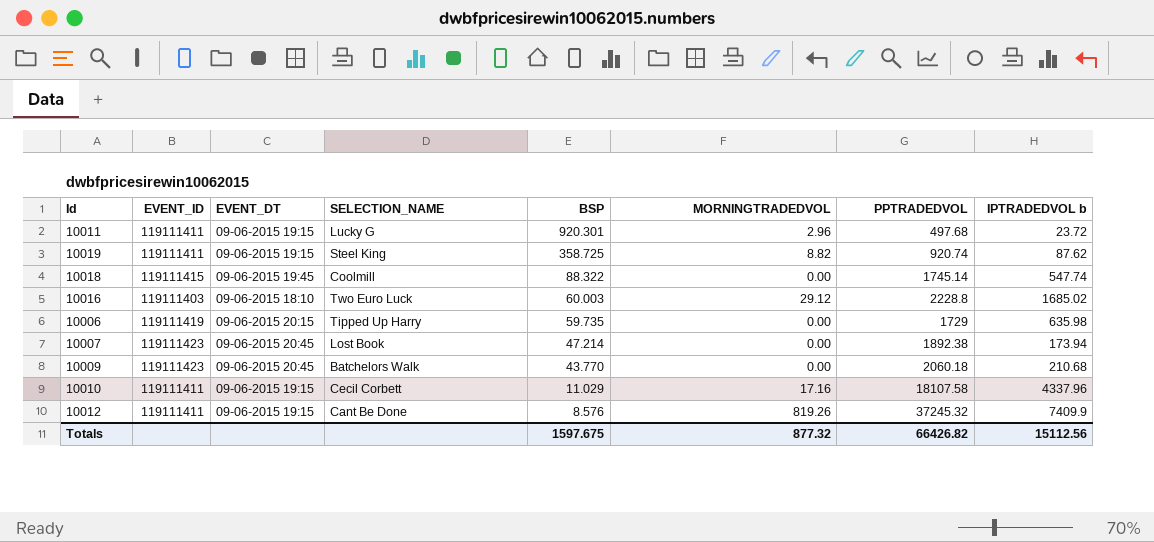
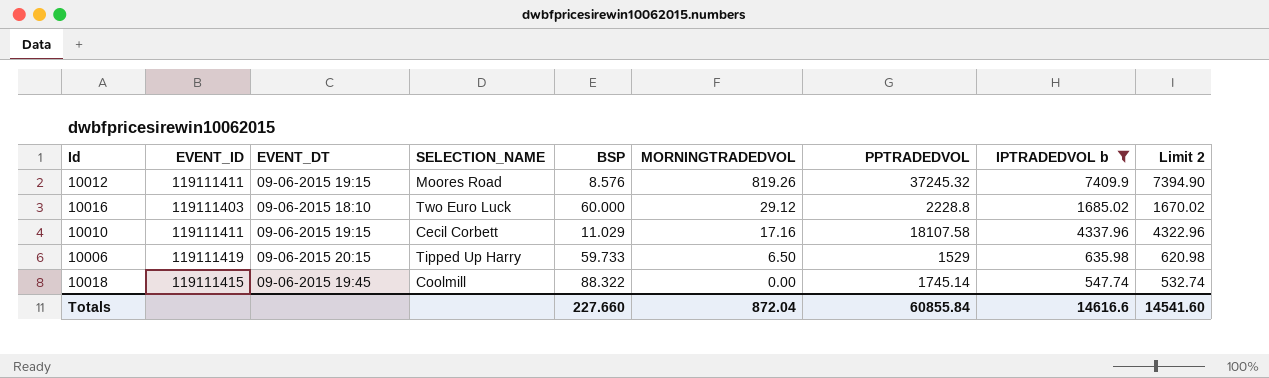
filter: none -> IPTRADEDVOL b >= 547.74
row order: BSP descending -> MORNINGTRADEDVOL descending
column Limit 2 | formula: none -> [IPTRADEDVOL b] - 15
10012 | SELECTION_NAME: Cant Be Done -> Moores Road
10016 | BSP: 60.003 -> 60.000
10006 | BSP: 59.735 -> 59.733
10006 | MORNINGTRADEDVOL: 0.00 -> 6.50
10006 | PPTRADEDVOL: 1729 -> 1529
Totals | BSP: 1597.675 -> 227.660
Totals | MORNINGTRADEDVOL: 877.32 -> 872.04
Totals | PPTRADEDVOL: 66426.82 -> 60855.84
Totals | IPTRADEDVOL b: 15112.56 -> 14616.6

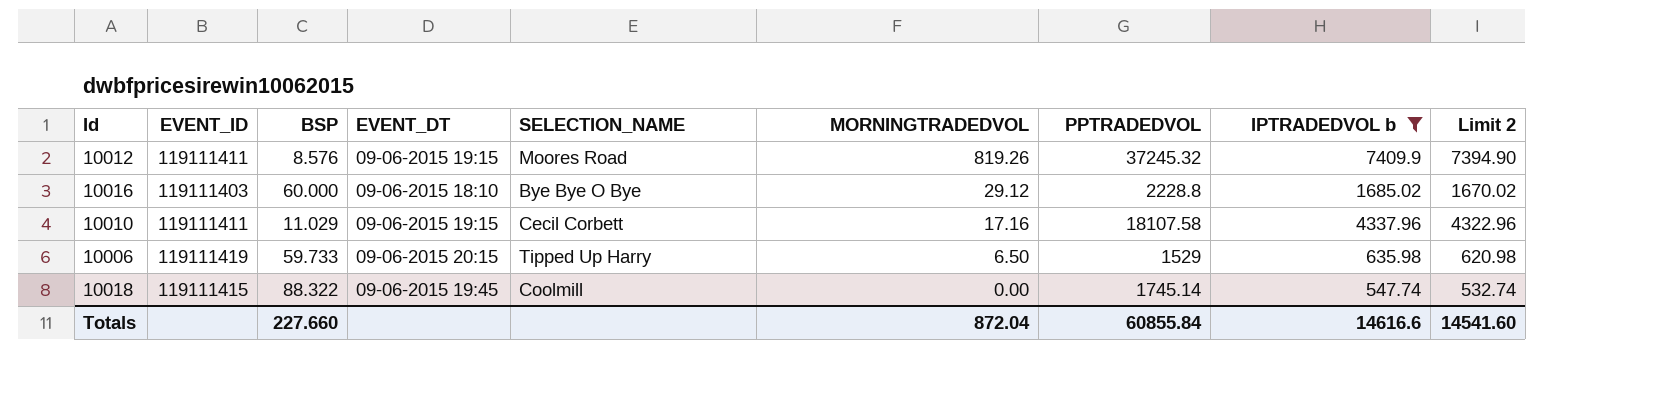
column BSP | position: 5 -> 3
10016 | SELECTION_NAME: Two Euro Luck -> Bye Bye O Bye

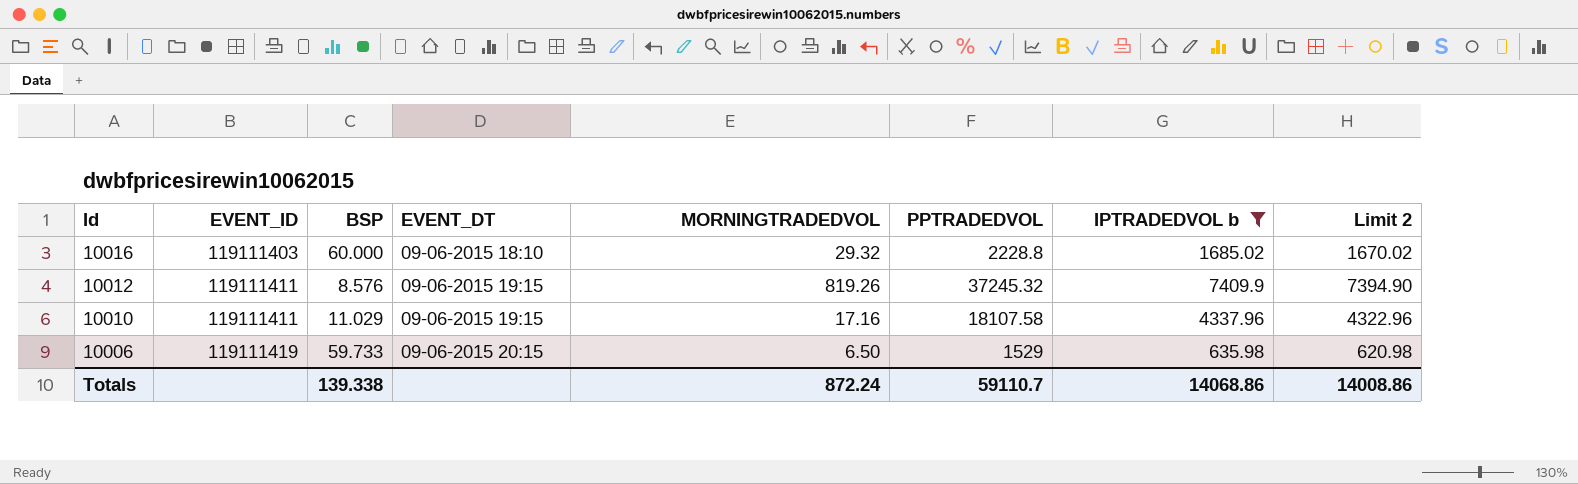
row order: MORNINGTRADEDVOL descending -> Id descending
column SELECTION_NAME | position: 5 -> none
row 10018: 119111415 | 88.322 | 09-06-2015 19:45 | Coolmill | 0.00 | 1745.14 | 547.74 | 532.74 -> none
10016 | MORNINGTRADEDVOL: 29.12 -> 29.32
Totals | BSP: 227.660 -> 139.338
Totals | MORNINGTRADEDVOL: 872.04 -> 872.24
Totals | PPTRADEDVOL: 60855.84 -> 59110.7
Totals | IPTRADEDVOL b: 14616.6 -> 14068.86
Totals | Limit 2: 14541.60 -> 14008.86

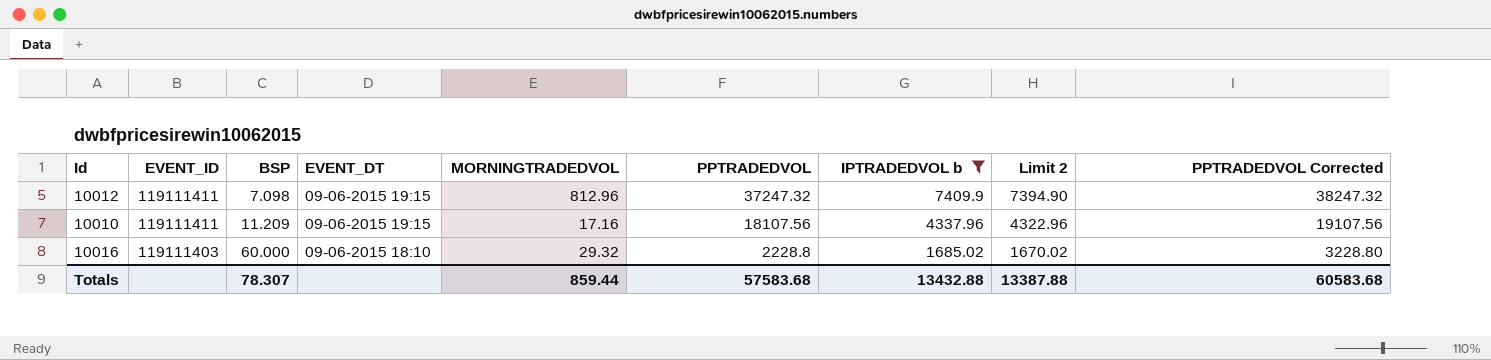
row order: Id descending -> EVENT_ID descending
column PPTRADEDVOL Corrected | formula: none -> [PPTRADEDVOL] + 1000
row 10006: 119111419 | 59.733 | 09-06-2015 20:15 | 6.50 | 1529 | 635.98 | 620.98 -> none
10012 | BSP: 8.576 -> 7.098
10012 | MORNINGTRADEDVOL: 819.26 -> 812.96
10012 | PPTRADEDVOL: 37245.32 -> 37247.32
10010 | BSP: 11.029 -> 11.209
10010 | PPTRADEDVOL: 18107.58 -> 18107.56
Totals | BSP: 139.338 -> 78.307
Totals | MORNINGTRADEDVOL: 872.24 -> 859.44
Totals | PPTRADEDVOL: 59110.7 -> 57583.68
Totals | IPTRADEDVOL b: 14068.86 -> 13432.88
Totals | Limit 2: 14008.86 -> 13387.88

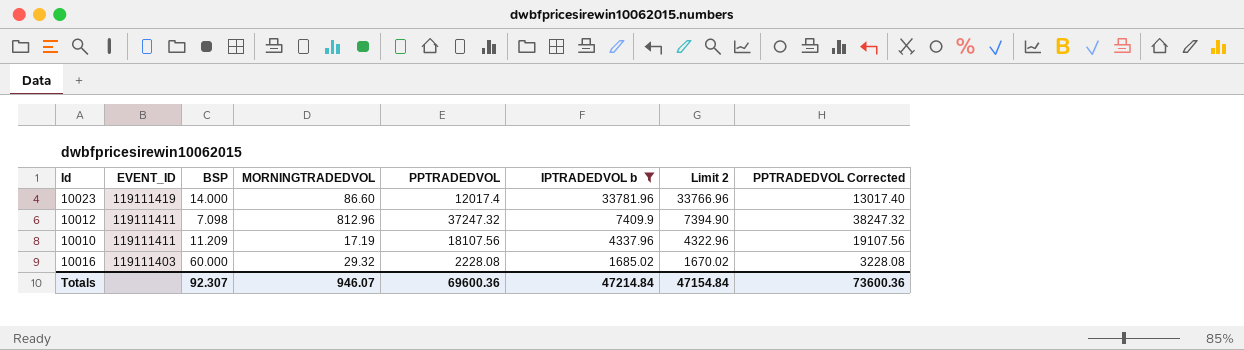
column EVENT_DT | position: 4 -> none
row 10023: none -> 119111419 | 14.000 | 86.60 | 12017.4 | 33781.96 | 33766.96 | 13017.40
10010 | MORNINGTRADEDVOL: 17.16 -> 17.19
10016 | PPTRADEDVOL: 2228.8 -> 2228.08
10016 | PPTRADEDVOL Corrected: 3228.80 -> 3228.08
Totals | BSP: 78.307 -> 92.307
Totals | MORNINGTRADEDVOL: 859.44 -> 946.07
Totals | PPTRADEDVOL: 57583.68 -> 69600.36
Totals | IPTRADEDVOL b: 13432.88 -> 47214.84
Totals | Limit 2: 13387.88 -> 47154.84
Totals | PPTRADEDVOL Corrected: 60583.68 -> 73600.36

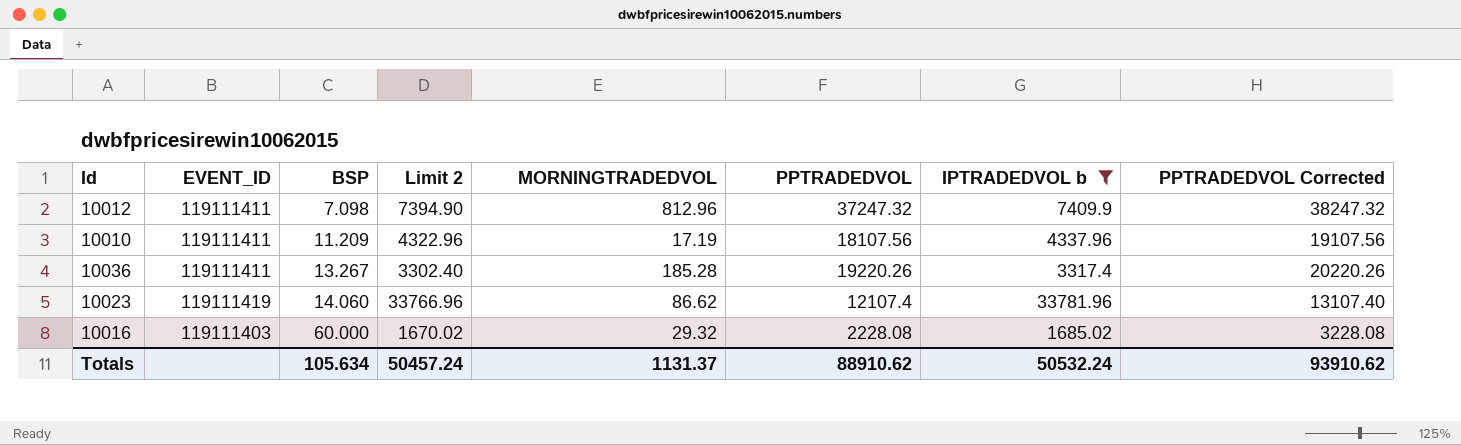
row order: EVENT_ID descending -> BSP ascending
column Limit 2 | position: 7 -> 4
row 10036: none -> 119111411 | 13.267 | 3302.40 | 185.28 | 19220.26 | 3317.4 | 20220.26
10023 | BSP: 14.000 -> 14.060
10023 | MORNINGTRADEDVOL: 86.60 -> 86.62
10023 | PPTRADEDVOL: 12017.4 -> 12107.4
10023 | PPTRADEDVOL Corrected: 13017.40 -> 13107.40
Totals | BSP: 92.307 -> 105.634
Totals | Limit 2: 47154.84 -> 50457.24
Totals | MORNINGTRADEDVOL: 946.07 -> 1131.37
Totals | PPTRADEDVOL: 69600.36 -> 88910.62
Totals | IPTRADEDVOL b: 47214.84 -> 50532.24
Totals | PPTRADEDVOL Corrected: 73600.36 -> 93910.62

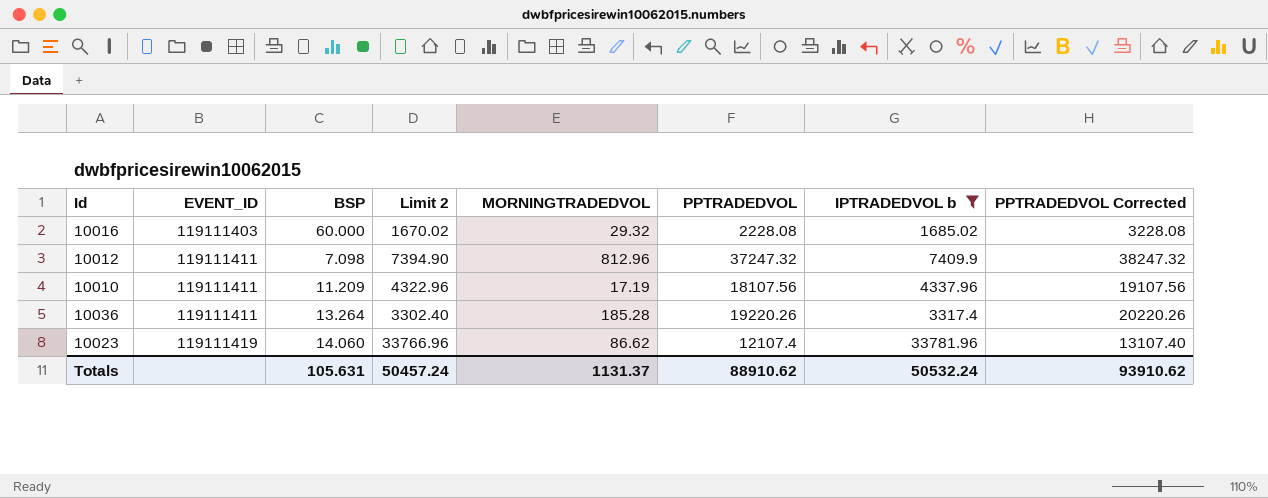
row order: BSP ascending -> EVENT_ID ascending
10036 | BSP: 13.267 -> 13.264
Totals | BSP: 105.634 -> 105.631

